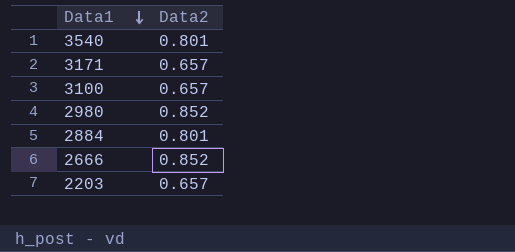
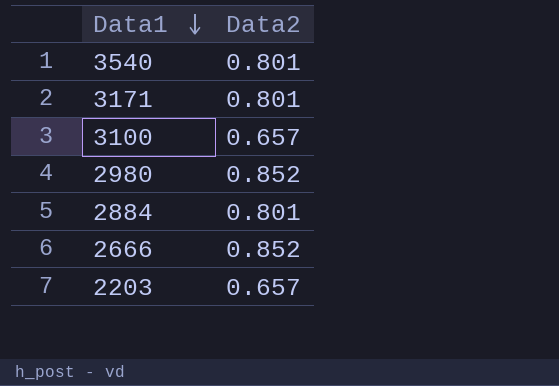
3171 | Data2: 0.657 -> 0.801

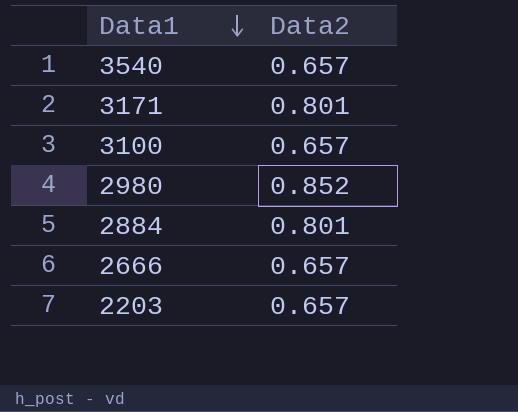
3540 | Data2: 0.801 -> 0.657
2666 | Data2: 0.852 -> 0.657

